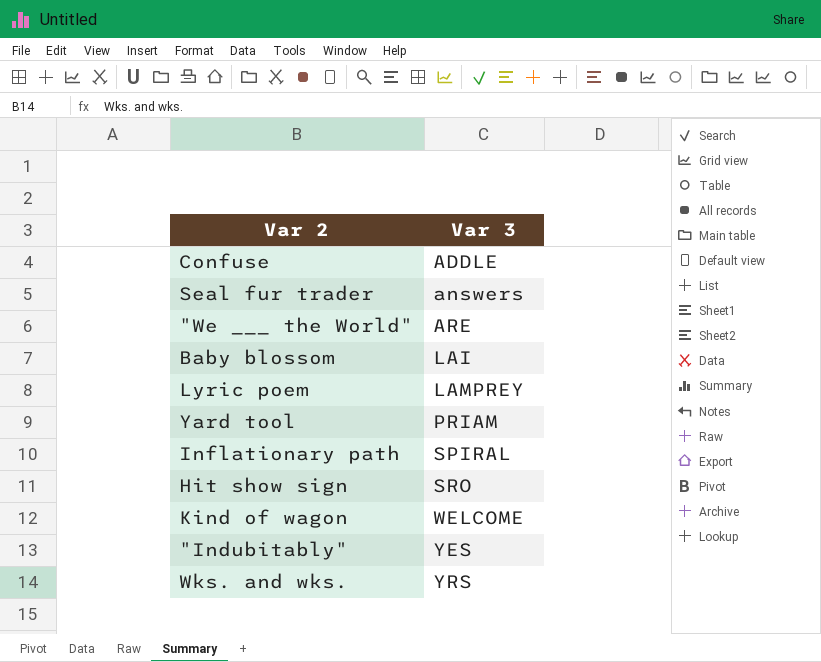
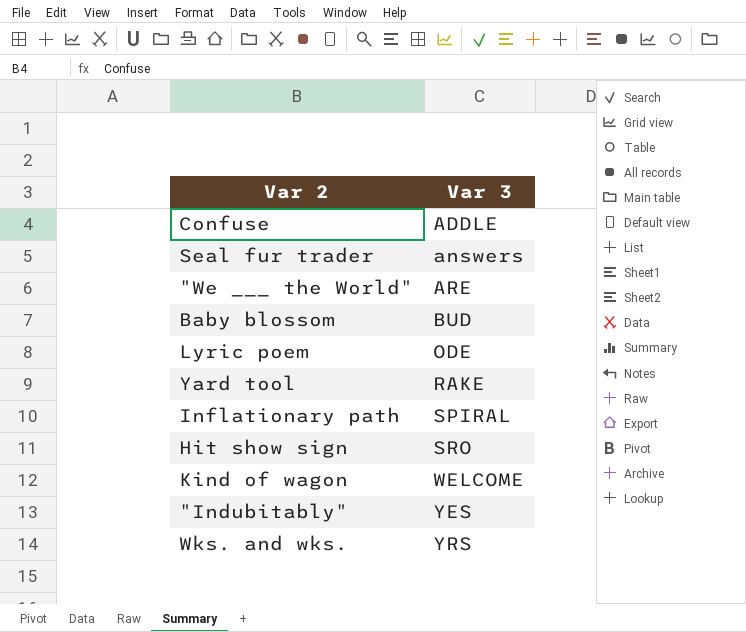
Baby blossom | Var 3: LAI -> BUD
Lyric poem | Var 3: LAMPREY -> ODE
Yard tool | Var 3: PRIAM -> RAKE

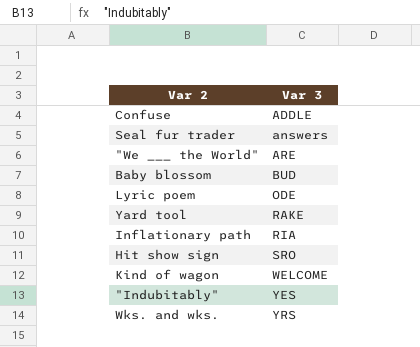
Inflationary path | Var 3: SPIRAL -> RIA

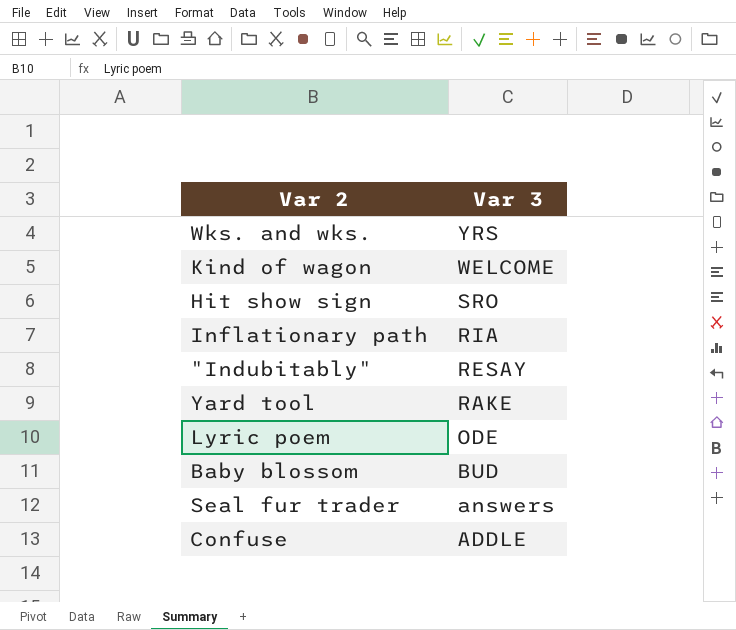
row order: Var 3 ascending -> Var 3 descending
row "We ___ the World": ARE -> none
"Indubitably" | Var 3: YES -> RESAY

